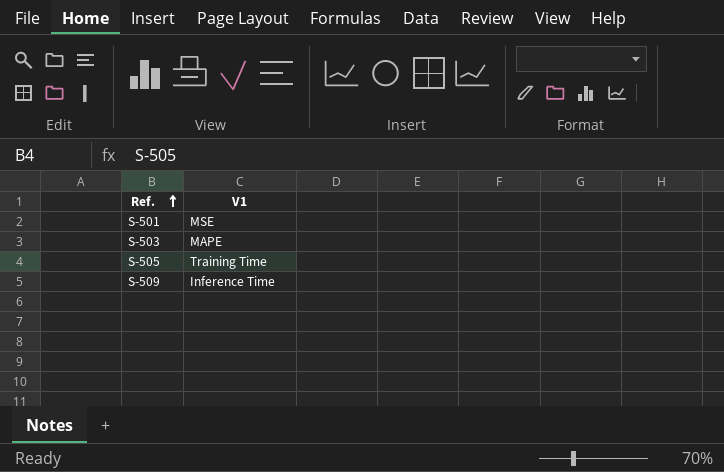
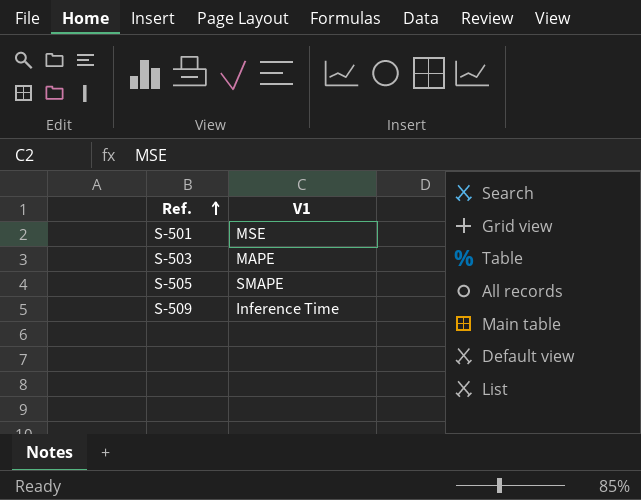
S-505 | V1: Training Time -> SMAPE

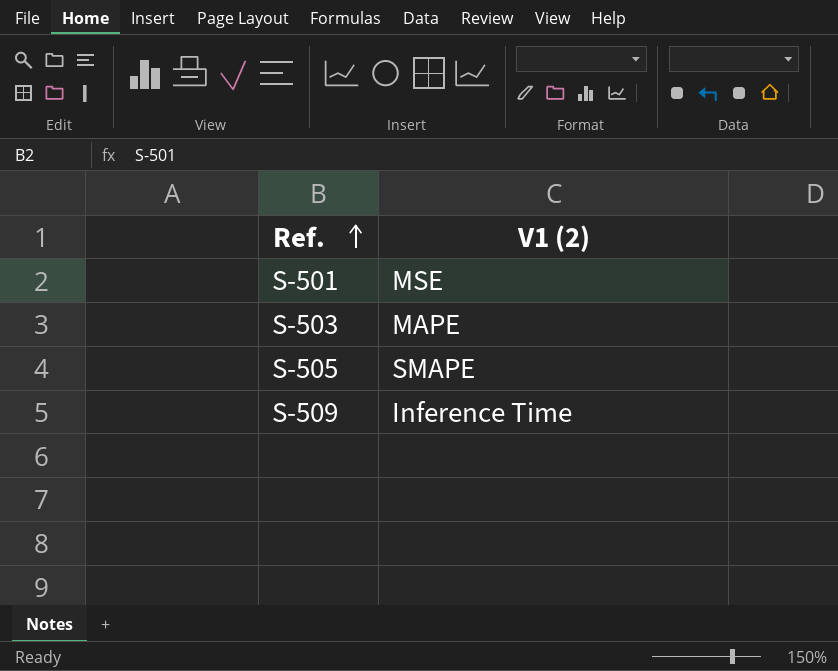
column name: V1 -> V1 (2)

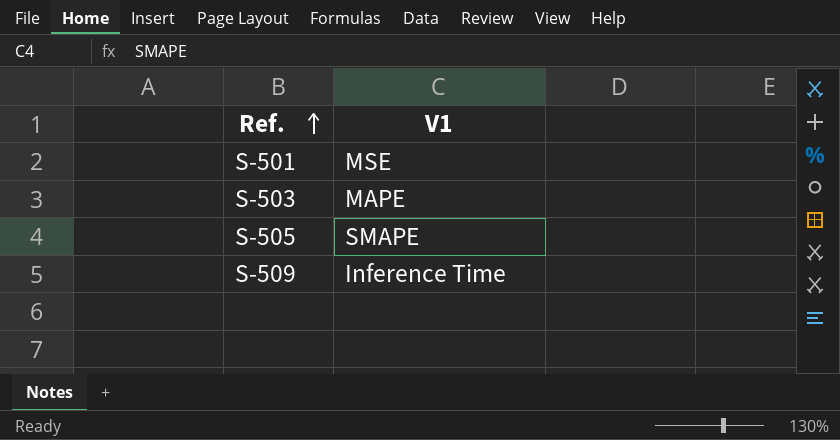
column name: V1 (2) -> V1

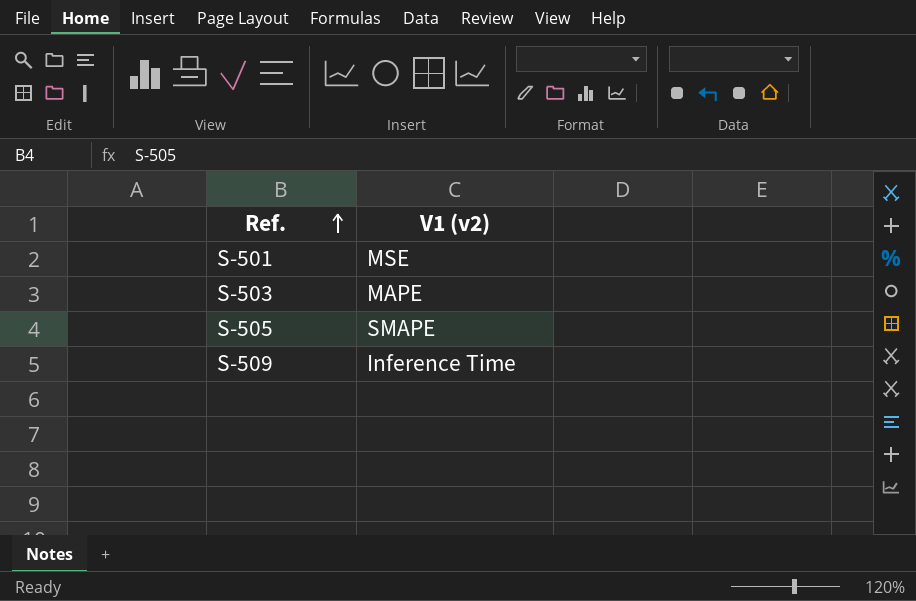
column name: V1 -> V1 (v2)

